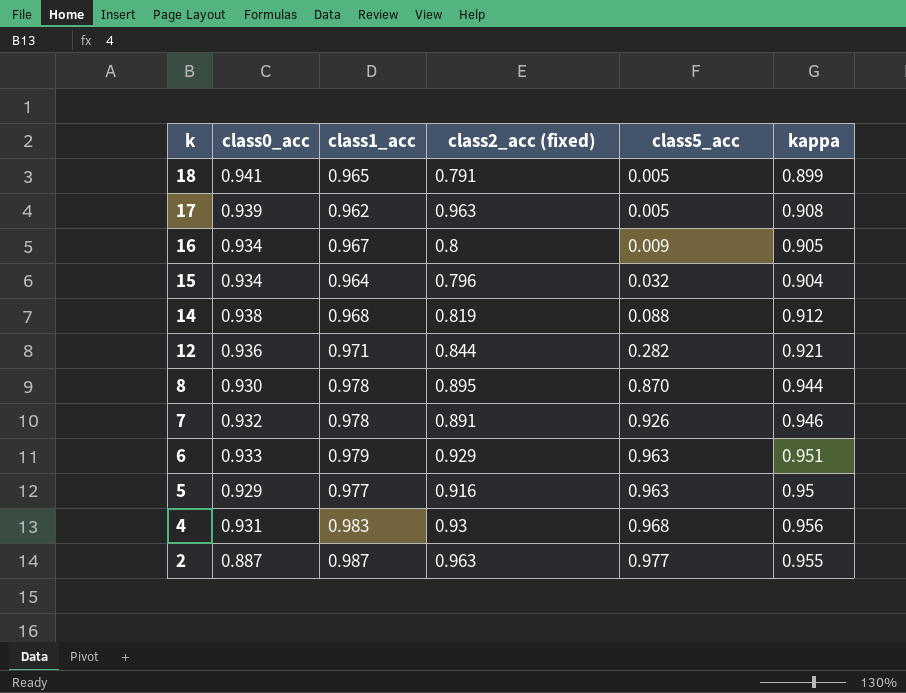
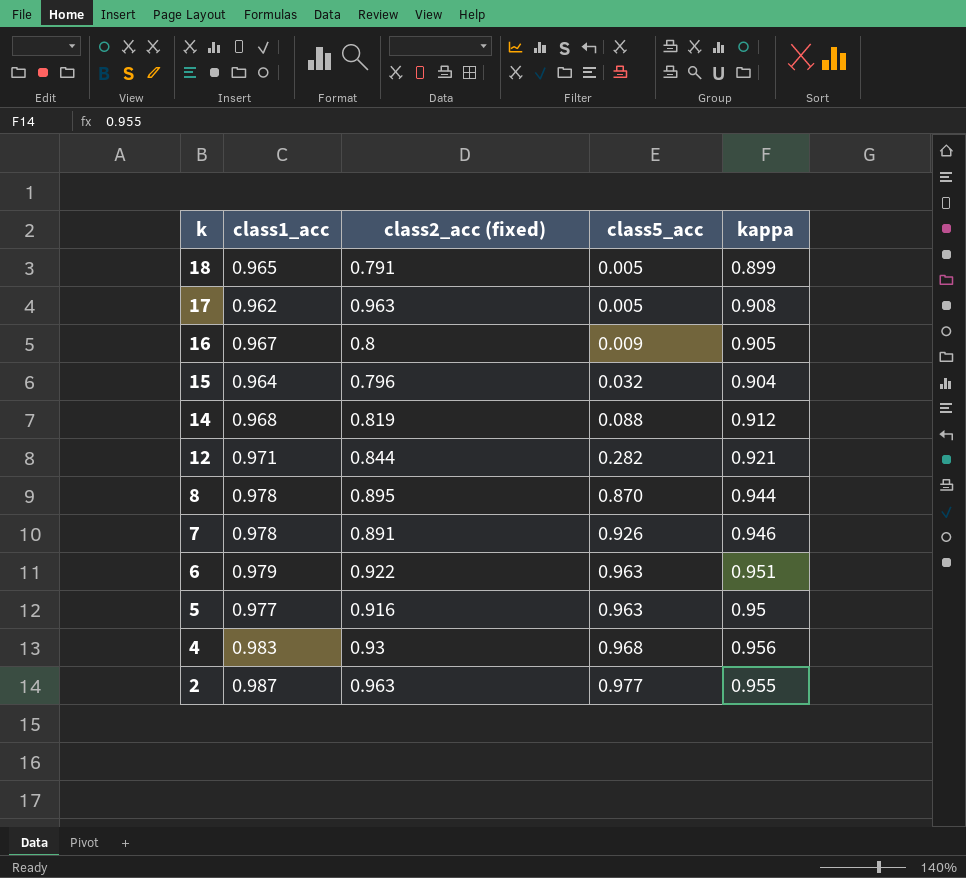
column class0_acc | position: 2 -> none
6 | class2_acc (fixed): 0.929 -> 0.922

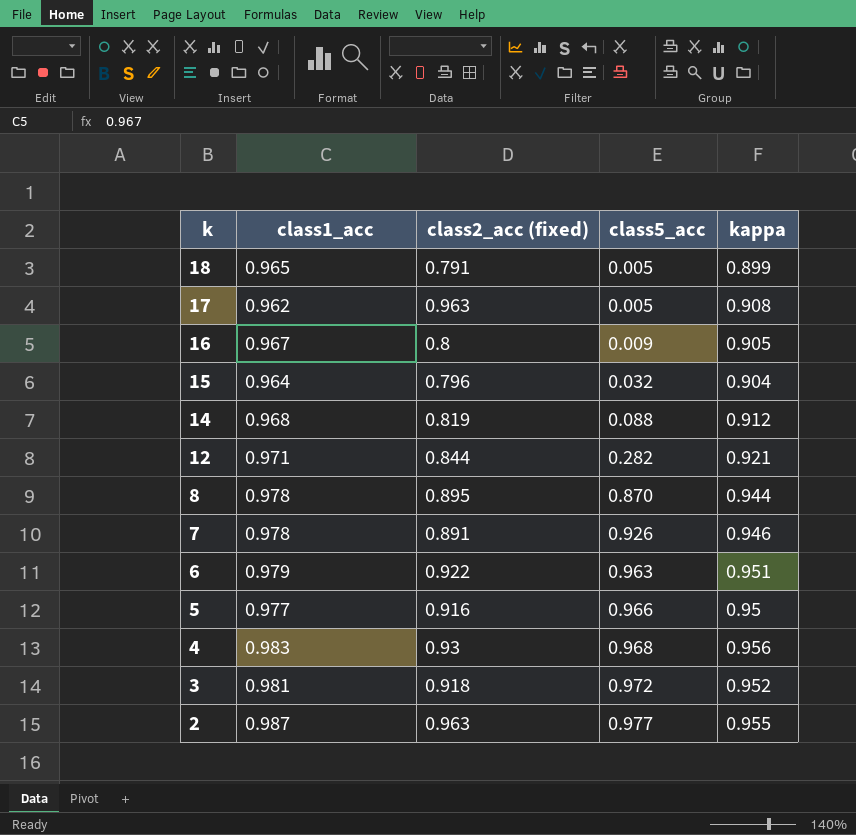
5 | class5_acc: 0.963 -> 0.966
row 3: none -> 0.981 | 0.918 | 0.972 | 0.952

